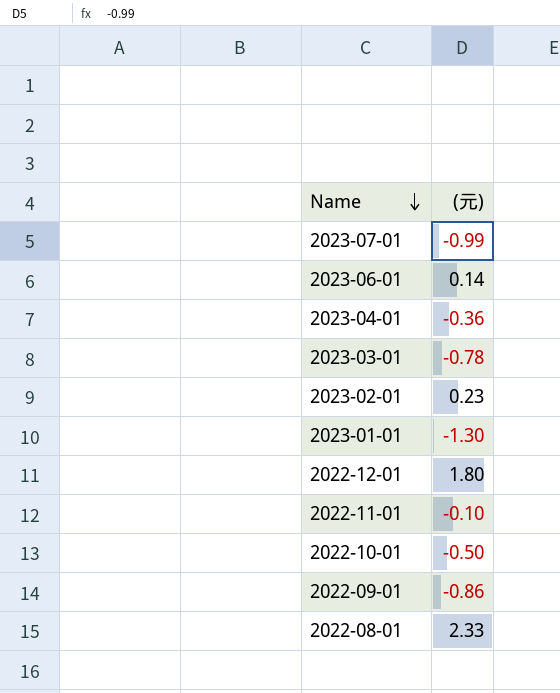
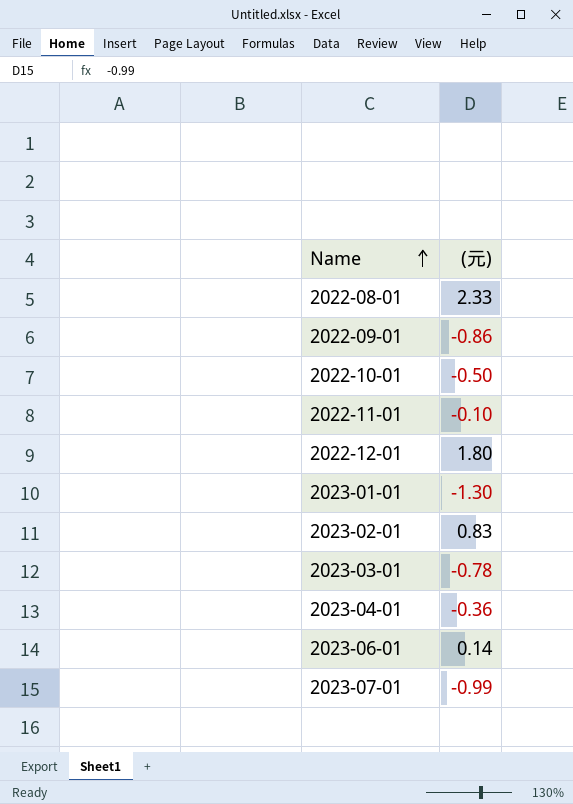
row order: Name descending -> Name ascending
2023-02-01 | (元): 0.23 -> 0.83

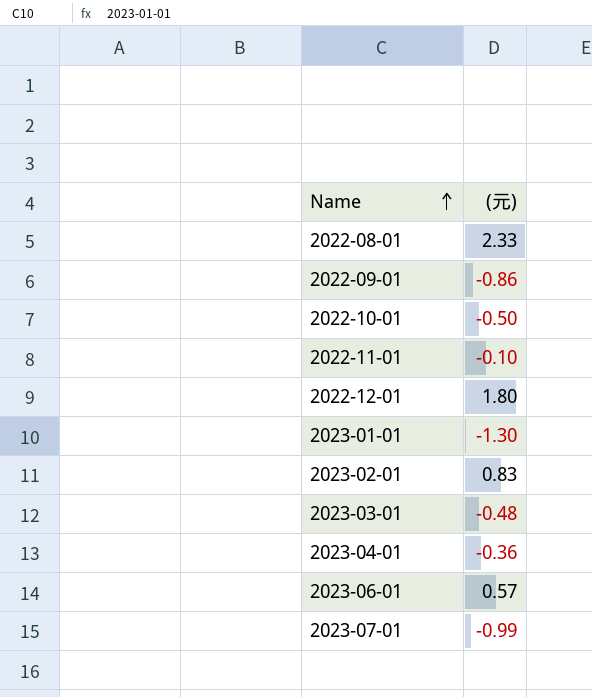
2023-03-01 | (元): -0.78 -> -0.48
2023-06-01 | (元): 0.14 -> 0.57

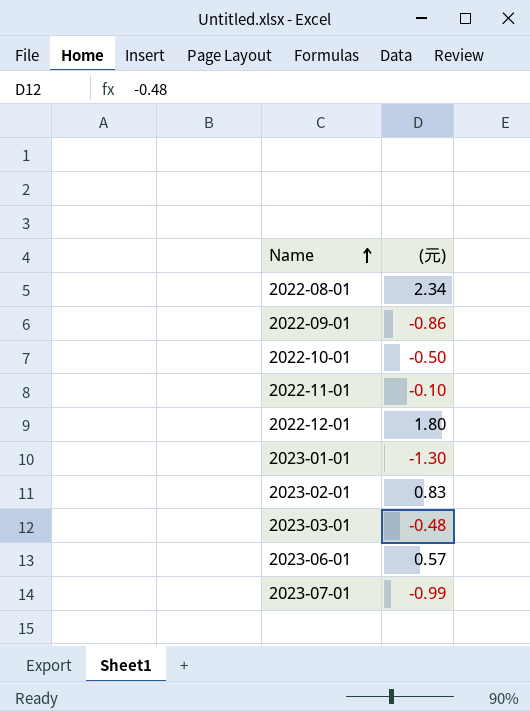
row 2023-04-01: -0.36 -> none
2022-08-01 | (元): 2.33 -> 2.34

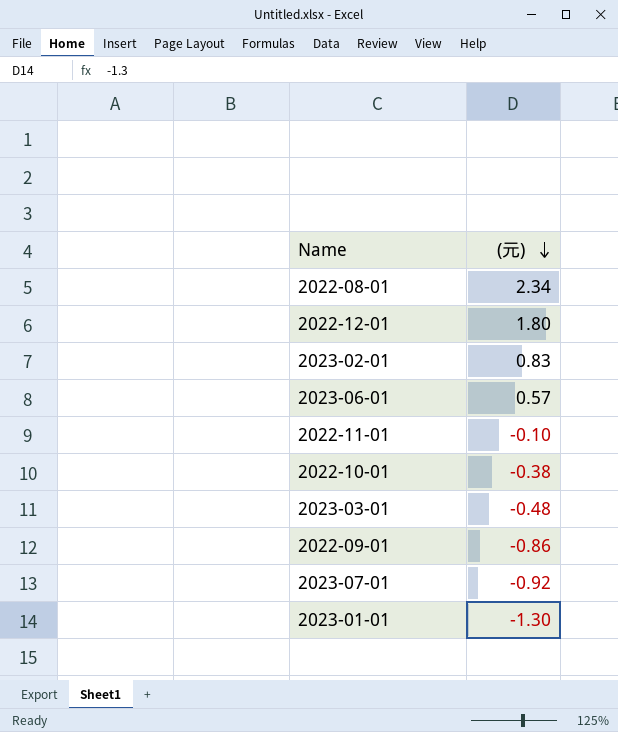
row order: Name ascending -> (元) descending
2022-10-01 | (元): -0.50 -> -0.38
2023-07-01 | (元): -0.99 -> -0.92

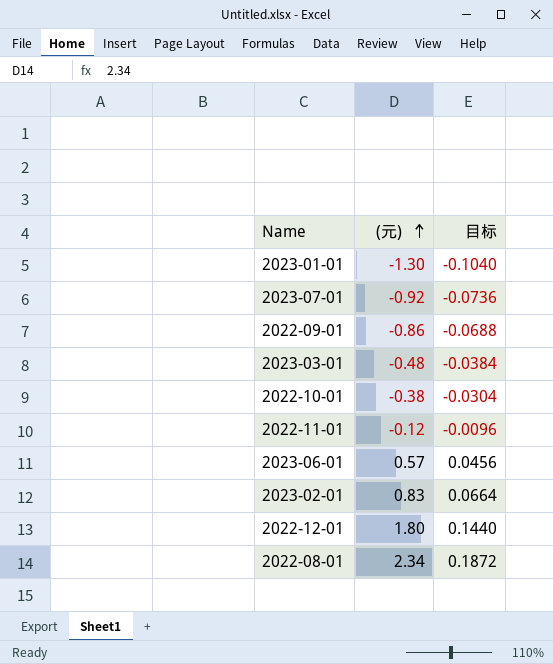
row order: (元) descending -> (元) ascending
column 目标 | formula: none -> [(元)] * 0.08
2022-11-01 | (元): -0.10 -> -0.12

